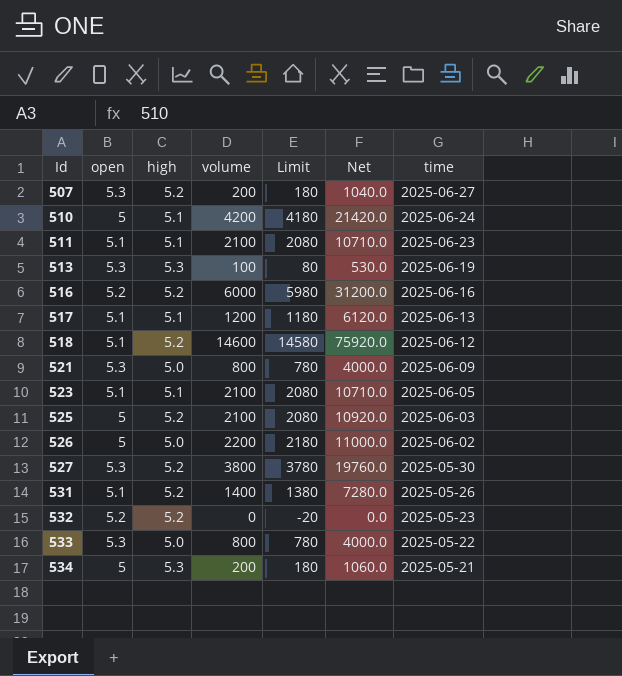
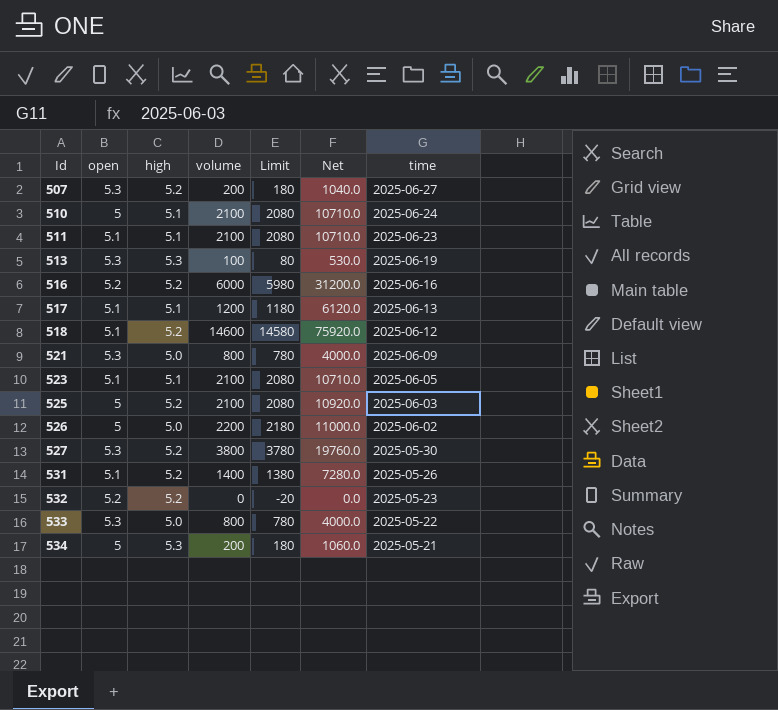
510 | volume: 4200 -> 2100
510 | Limit: 4180 -> 2080
510 | Net: 21420.0 -> 10710.0

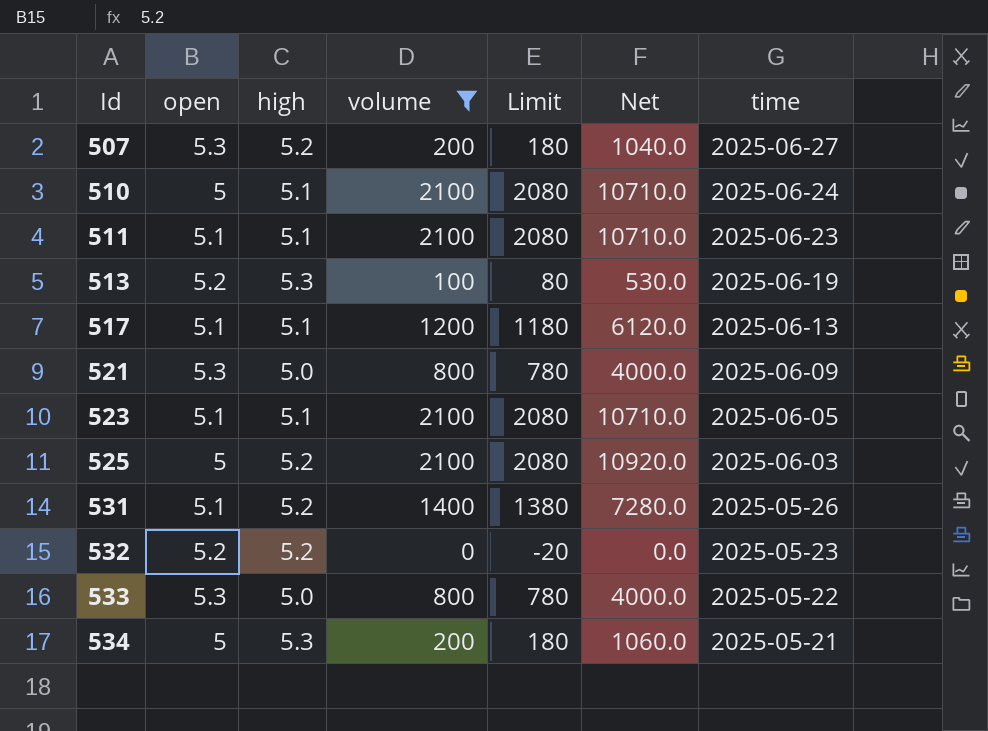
filter: none -> volume <= 2100
513 | open: 5.3 -> 5.2

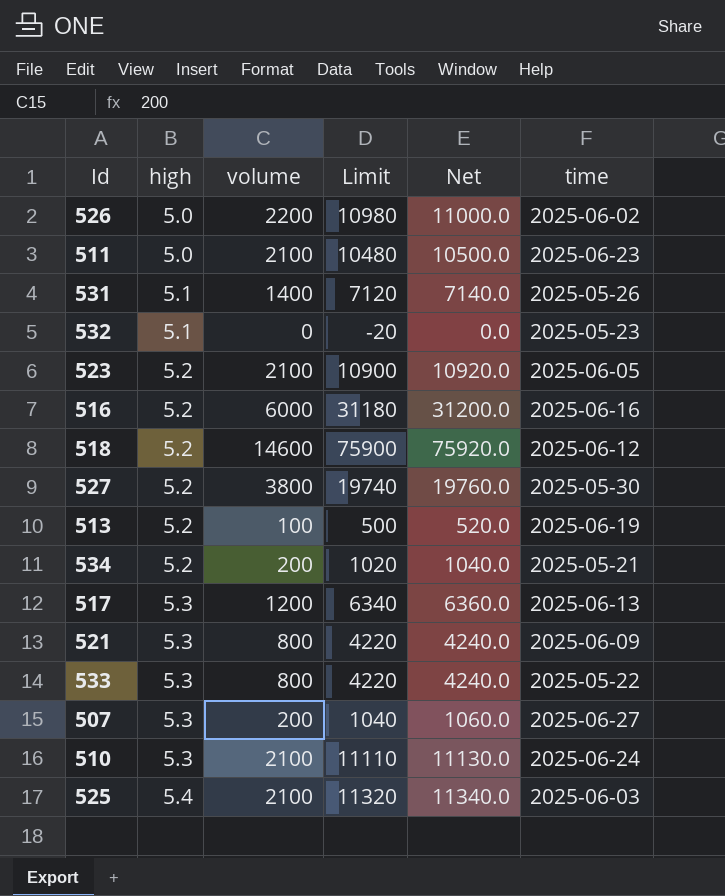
filter: volume <= 2100 -> none
row order: Id ascending -> high ascending
column open | position: 2 -> none
column Limit | formula: [volume] - 20 -> [Net] - 20
511 | high: 5.1 -> 5.0
511 | Net: 10710.0 -> 10500.0
531 | high: 5.2 -> 5.1
531 | Net: 7280.0 -> 7140.0
532 | high: 5.2 -> 5.1
523 | high: 5.1 -> 5.2
523 | Net: 10710.0 -> 10920.0
513 | high: 5.3 -> 5.2
513 | Net: 530.0 -> 520.0
534 | high: 5.3 -> 5.2
534 | Net: 1060.0 -> 1040.0
517 | high: 5.1 -> 5.3
517 | Net: 6120.0 -> 6360.0
521 | high: 5.0 -> 5.3
521 | Net: 4000.0 -> 4240.0
533 | high: 5.0 -> 5.3
533 | Net: 4000.0 -> 4240.0
507 | high: 5.2 -> 5.3
507 | Net: 1040.0 -> 1060.0
510 | high: 5.1 -> 5.3
510 | Net: 10710.0 -> 11130.0
525 | high: 5.2 -> 5.4
525 | Net: 10920.0 -> 11340.0

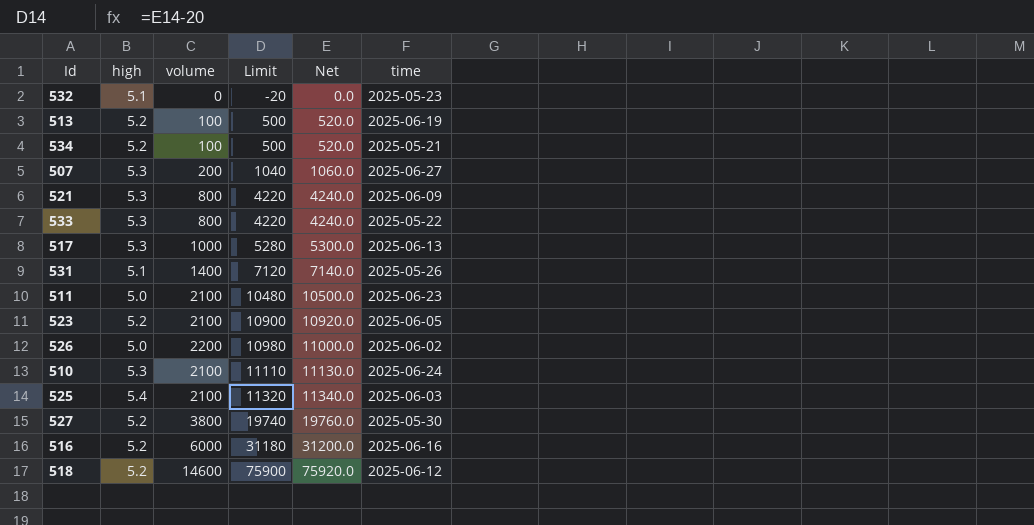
row order: high ascending -> Limit ascending
534 | volume: 200 -> 100
534 | Limit: 1020 -> 500
534 | Net: 1040.0 -> 520.0
517 | volume: 1200 -> 1000
517 | Limit: 6340 -> 5280
517 | Net: 6360.0 -> 5300.0

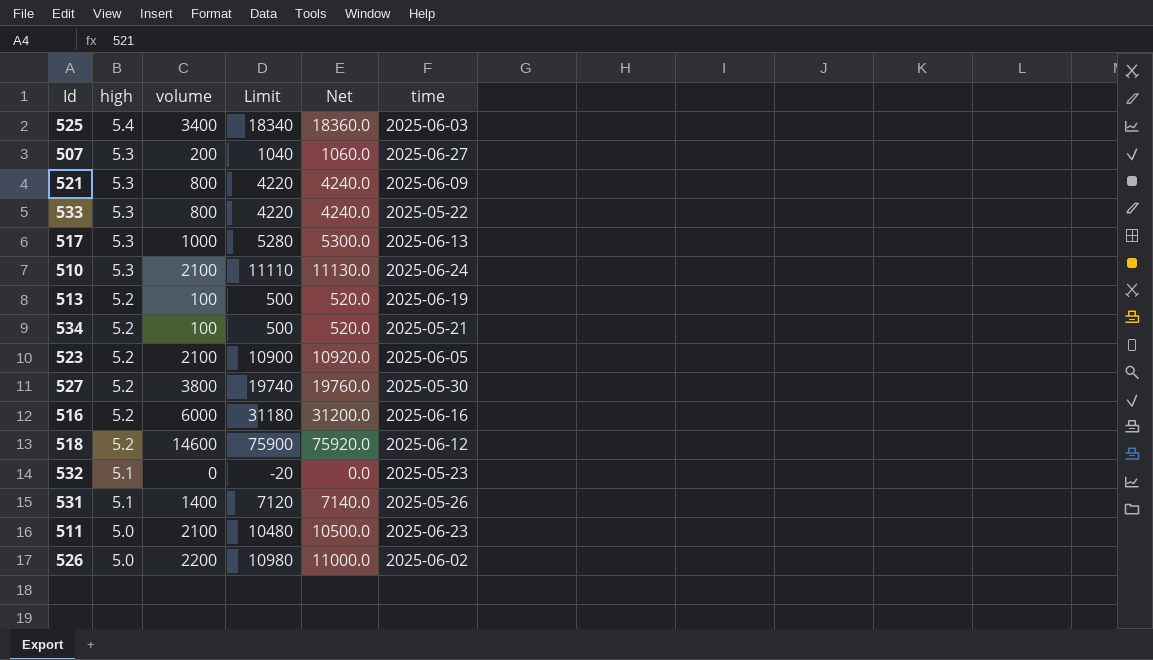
row order: Limit ascending -> high descending
525 | volume: 2100 -> 3400
525 | Limit: 11320 -> 18340
525 | Net: 11340.0 -> 18360.0

